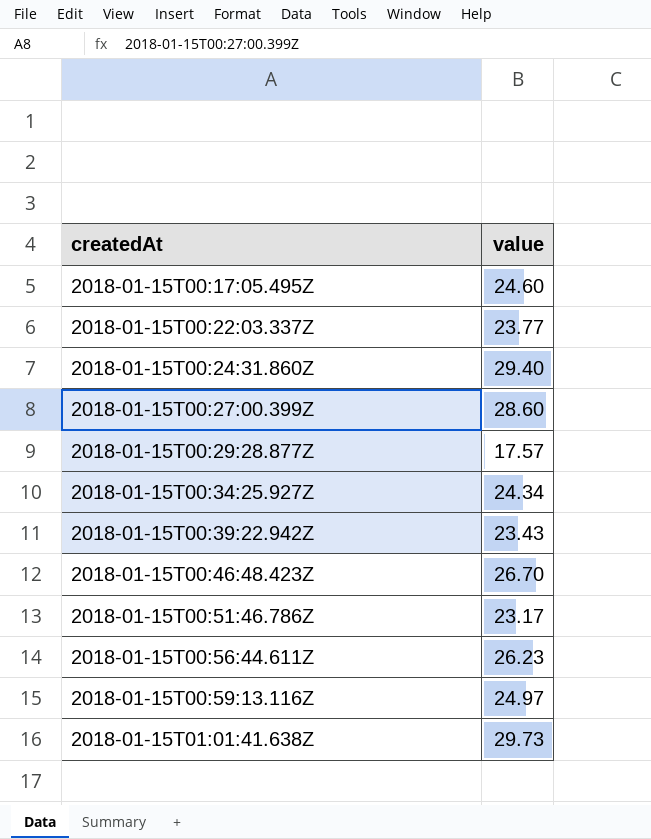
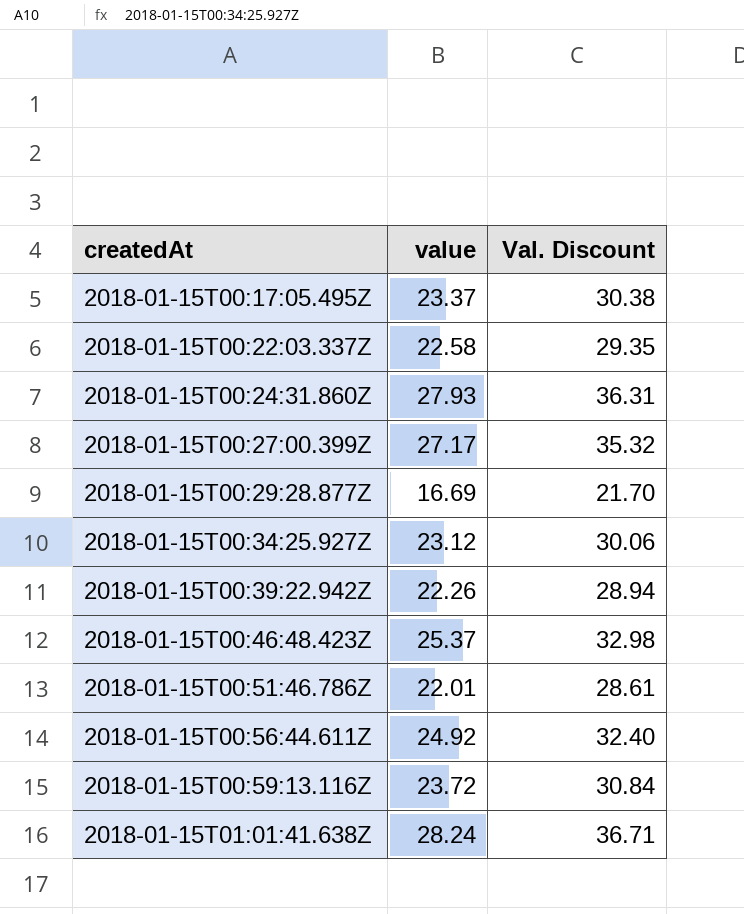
column Val. Discount | formula: none -> [value] * 1.3
2018-01-15T00:17:05.495Z | value: 24.60 -> 23.37
2018-01-15T00:22:03.337Z | value: 23.77 -> 22.58
2018-01-15T00:24:31.860Z | value: 29.40 -> 27.93
2018-01-15T00:27:00.399Z | value: 28.60 -> 27.17
2018-01-15T00:29:28.877Z | value: 17.57 -> 16.69
2018-01-15T00:34:25.927Z | value: 24.34 -> 23.12
2018-01-15T00:39:22.942Z | value: 23.43 -> 22.26
2018-01-15T00:46:48.423Z | value: 26.70 -> 25.37
2018-01-15T00:51:46.786Z | value: 23.17 -> 22.01
2018-01-15T00:56:44.611Z | value: 26.23 -> 24.92
2018-01-15T00:59:13.116Z | value: 24.97 -> 23.72
2018-01-15T01:01:41.638Z | value: 29.73 -> 28.24

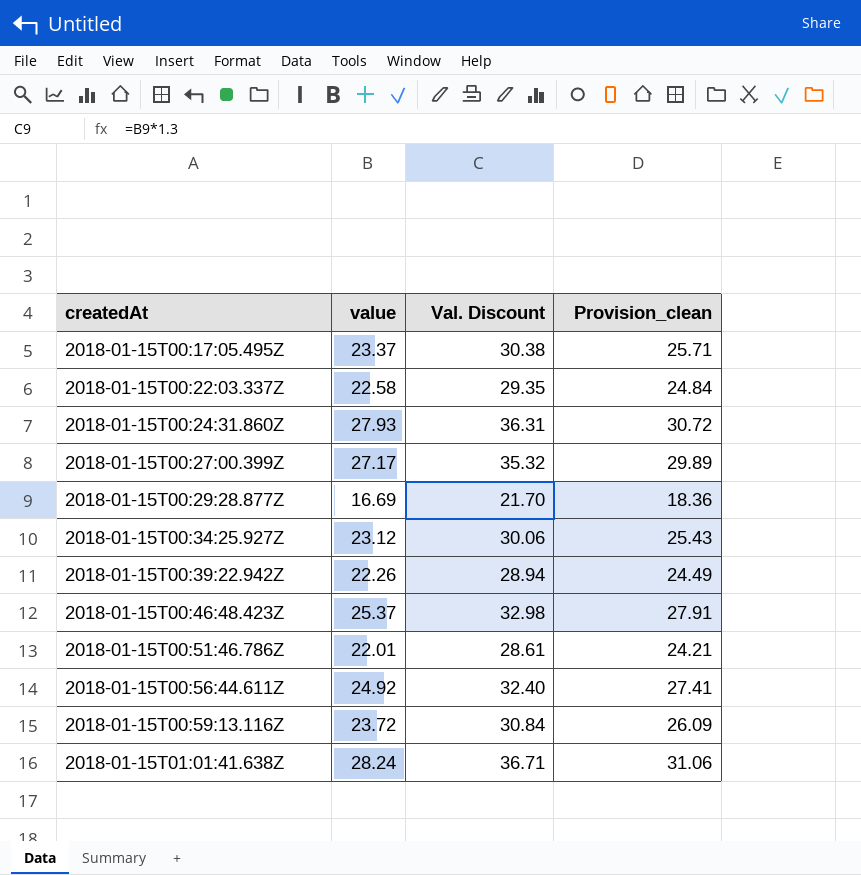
column Provision_clean | formula: none -> [value] * 1.1

